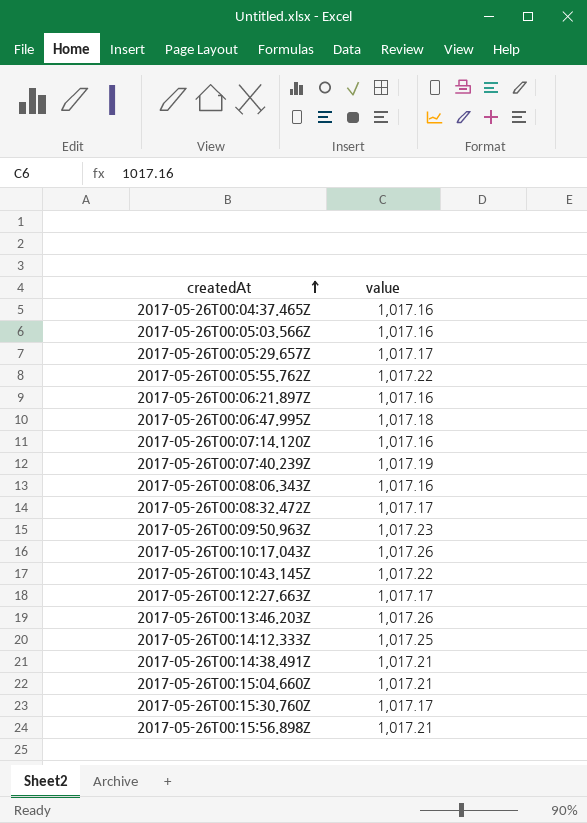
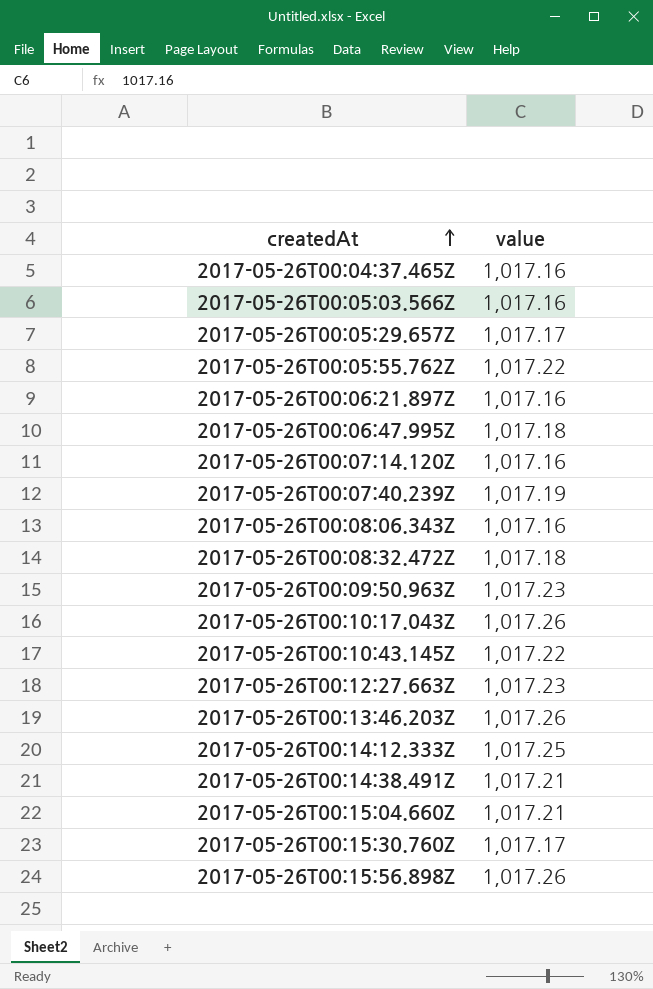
2017-05-26T00:08:32.472Z | value: 1,017.17 -> 1,017.18
2017-05-26T00:12:27.663Z | value: 1,017.17 -> 1,017.23
2017-05-26T00:15:56.898Z | value: 1,017.21 -> 1,017.26

